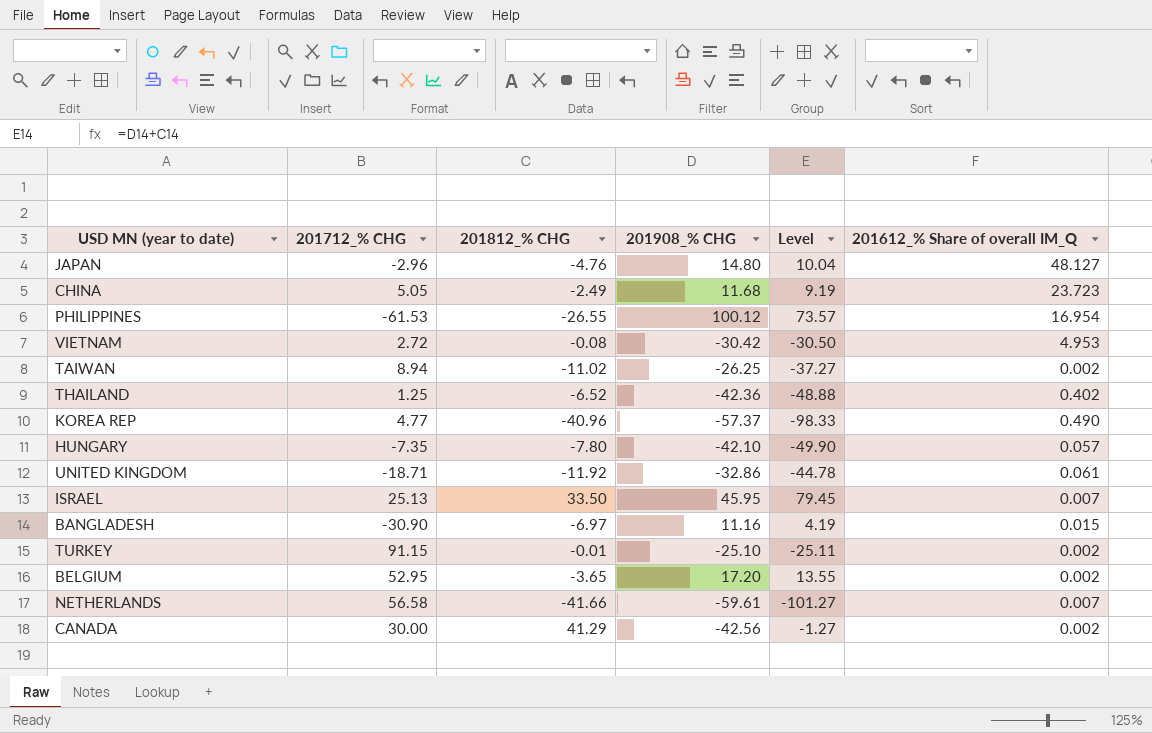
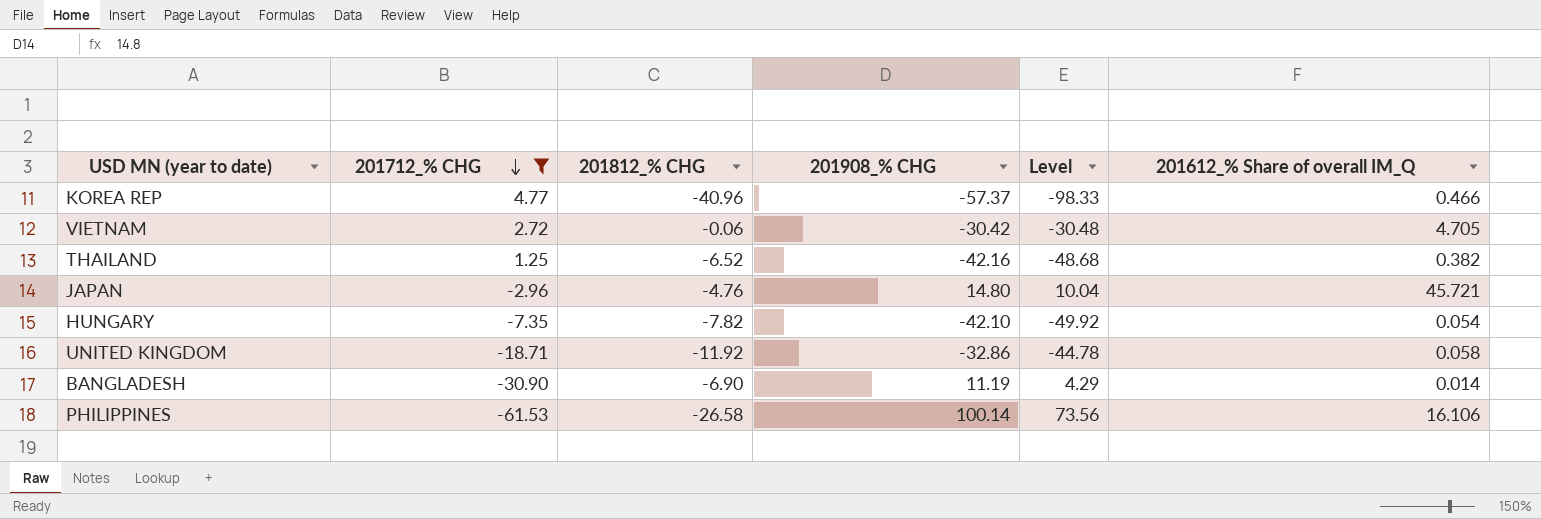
filter: none -> 201712_% CHG <= 4.77
row order: none -> 201712_% CHG descending
KOREA REP | 201612_% Share of overall IM_Q: 0.490 -> 0.466
VIETNAM | 201812_% CHG: -0.08 -> -0.06
VIETNAM | Level: -30.50 -> -30.48
VIETNAM | 201612_% Share of overall IM_Q: 4.953 -> 4.705
THAILAND | 201908_% CHG: -42.36 -> -42.16
THAILAND | Level: -48.88 -> -48.68
THAILAND | 201612_% Share of overall IM_Q: 0.402 -> 0.382
JAPAN | 201612_% Share of overall IM_Q: 48.127 -> 45.721
HUNGARY | 201812_% CHG: -7.80 -> -7.82
HUNGARY | Level: -49.90 -> -49.92
HUNGARY | 201612_% Share of overall IM_Q: 0.057 -> 0.054
UNITED KINGDOM | 201612_% Share of overall IM_Q: 0.061 -> 0.058
BANGLADESH | 201812_% CHG: -6.97 -> -6.90
BANGLADESH | 201908_% CHG: 11.16 -> 11.19
BANGLADESH | Level: 4.19 -> 4.29
BANGLADESH | 201612_% Share of overall IM_Q: 0.015 -> 0.014
PHILIPPINES | 201812_% CHG: -26.55 -> -26.58
PHILIPPINES | 201908_% CHG: 100.12 -> 100.14
PHILIPPINES | Level: 73.57 -> 73.56
PHILIPPINES | 201612_% Share of overall IM_Q: 16.954 -> 16.106

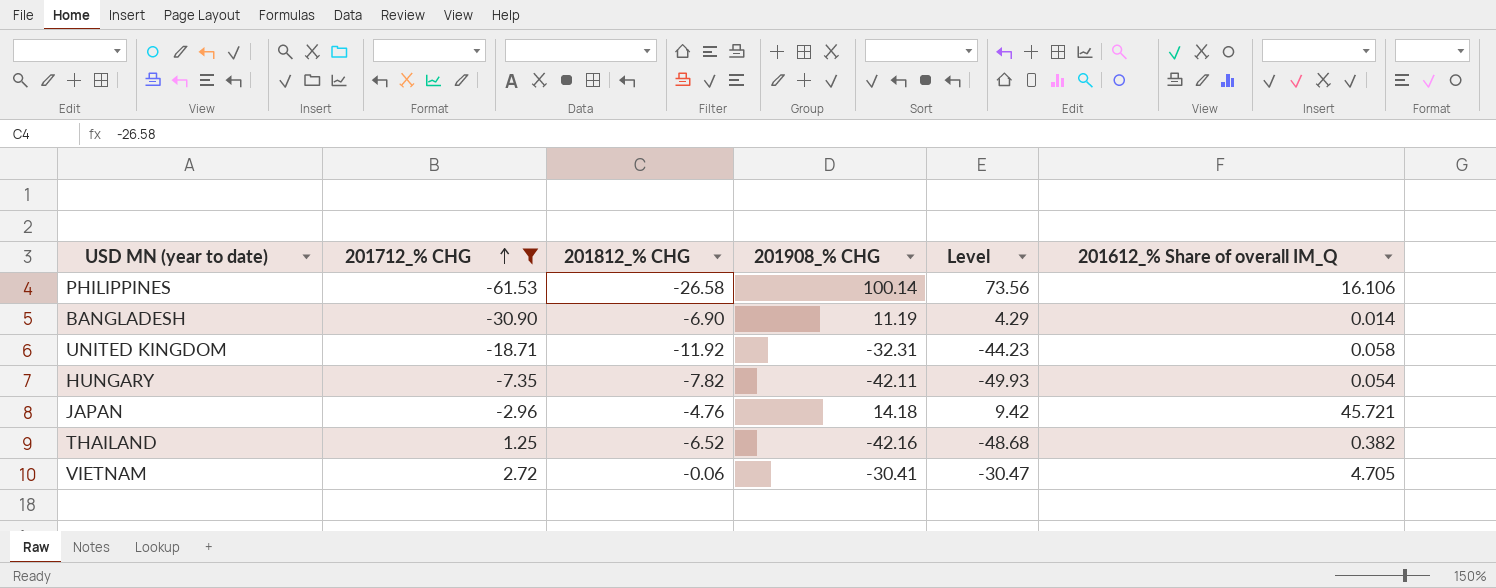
row order: 201712_% CHG descending -> 201712_% CHG ascending
row KOREA REP: 4.77 | -40.96 | -57.37 | -98.33 | 0.466 -> none
UNITED KINGDOM | 201908_% CHG: -32.86 -> -32.31
UNITED KINGDOM | Level: -44.78 -> -44.23
HUNGARY | 201908_% CHG: -42.10 -> -42.11
HUNGARY | Level: -49.92 -> -49.93
JAPAN | 201908_% CHG: 14.80 -> 14.18
JAPAN | Level: 10.04 -> 9.42
VIETNAM | 201908_% CHG: -30.42 -> -30.41
VIETNAM | Level: -30.48 -> -30.47

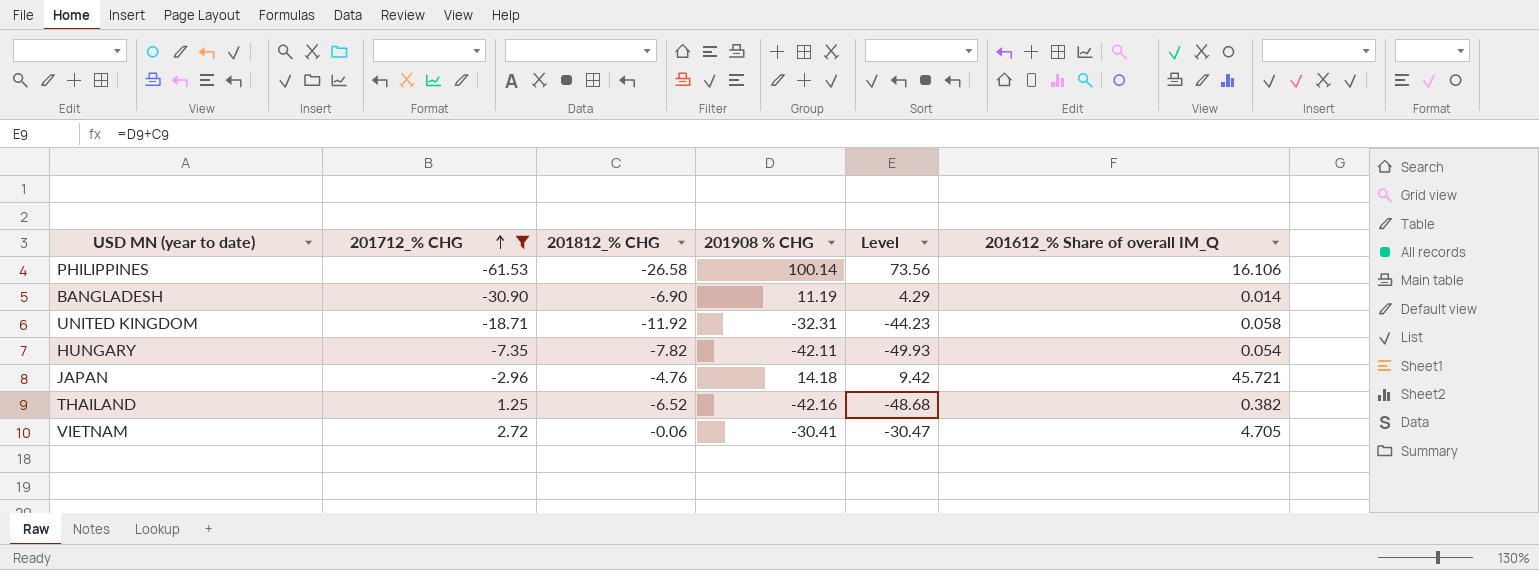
column name: 201908_% CHG -> 201908 % CHG

